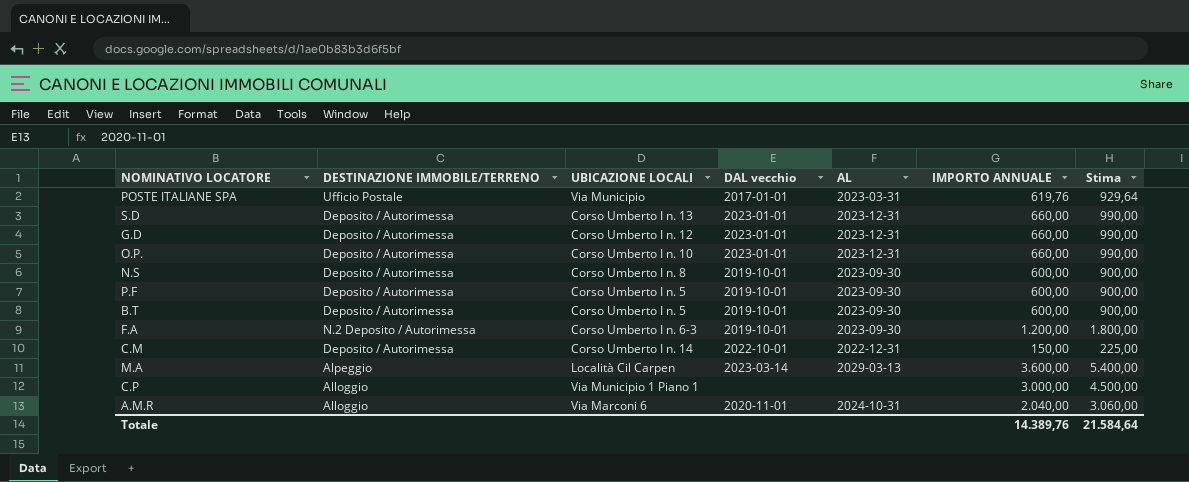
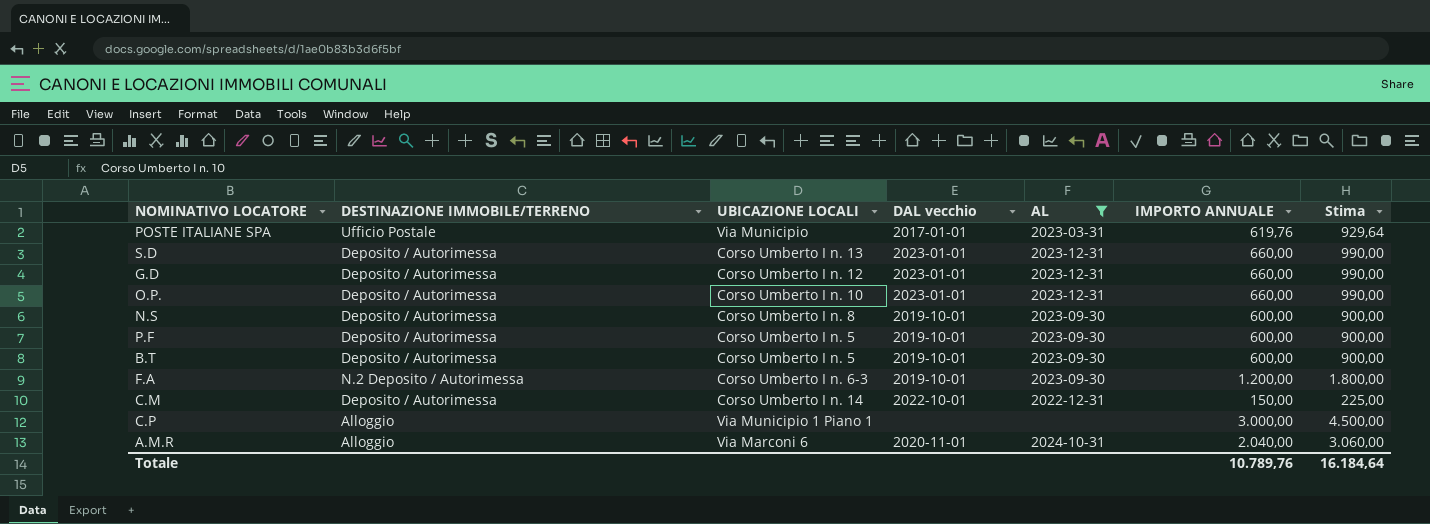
filter: none -> AL != 2029-03-13
Totale | IMPORTO ANNUALE: 14.389,76 -> 10.789,76
Totale | Stima: 21.584,64 -> 16.184,64

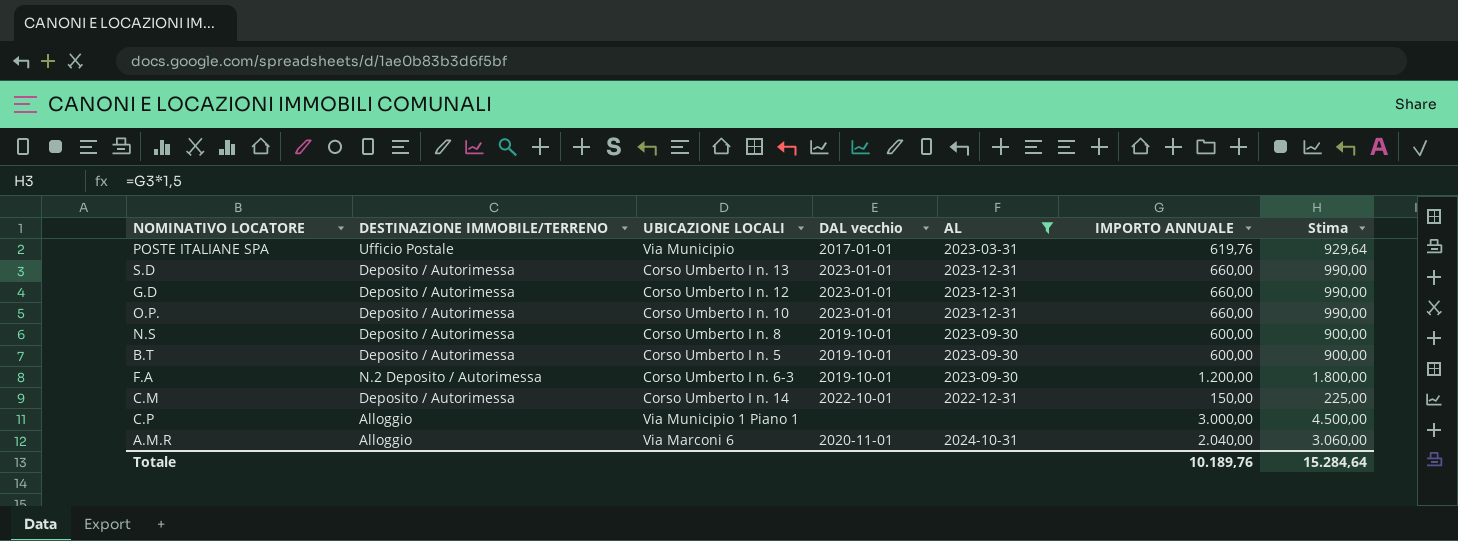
row P.F: Deposito / Autorimessa | Corso Umberto I n. 5 | 2019-10-01 | 2023-09-30 | 600,00 | 900,00 -> none
Totale | IMPORTO ANNUALE: 10.789,76 -> 10.189,76
Totale | Stima: 16.184,64 -> 15.284,64

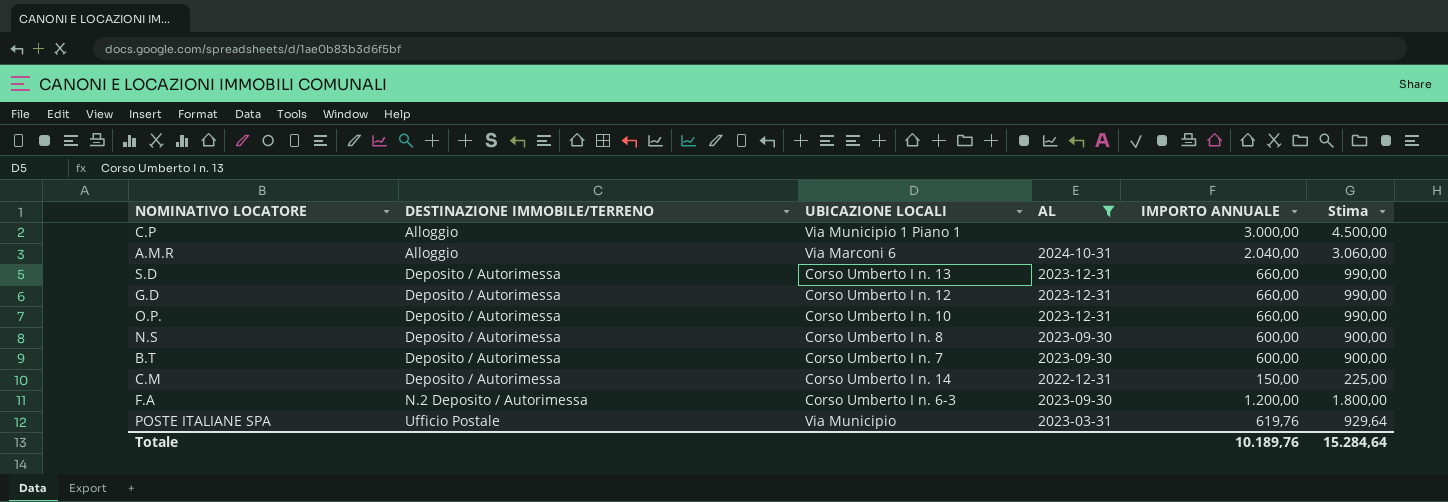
row order: none -> DESTINAZIONE IMMOBILE/TERRENO ascending
column DAL vecchio | position: 4 -> none
B.T | UBICAZIONE LOCALI: Corso Umberto I n. 5 -> Corso Umberto I n. 7

